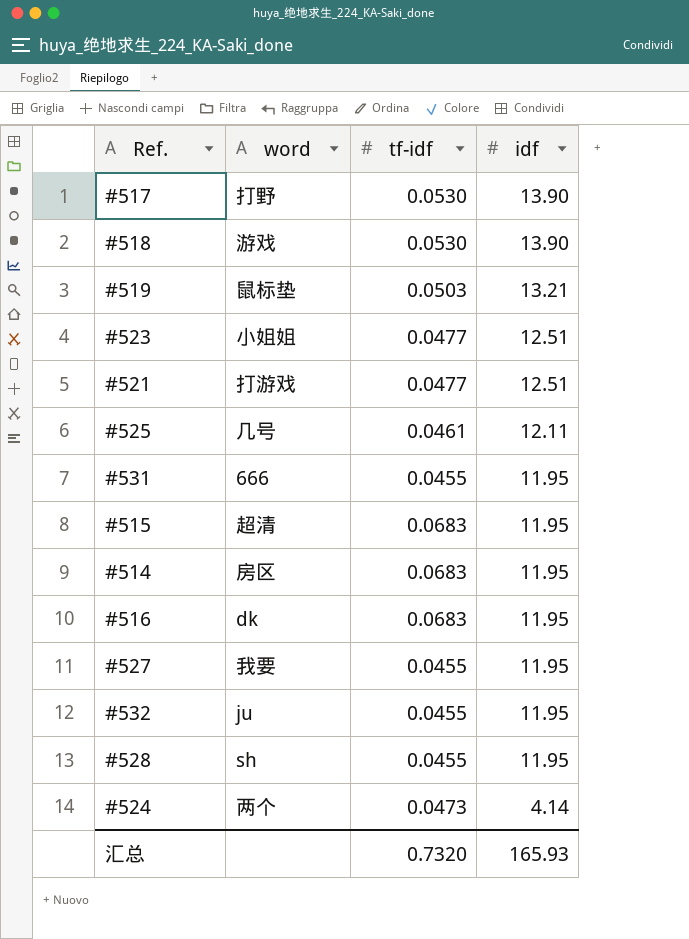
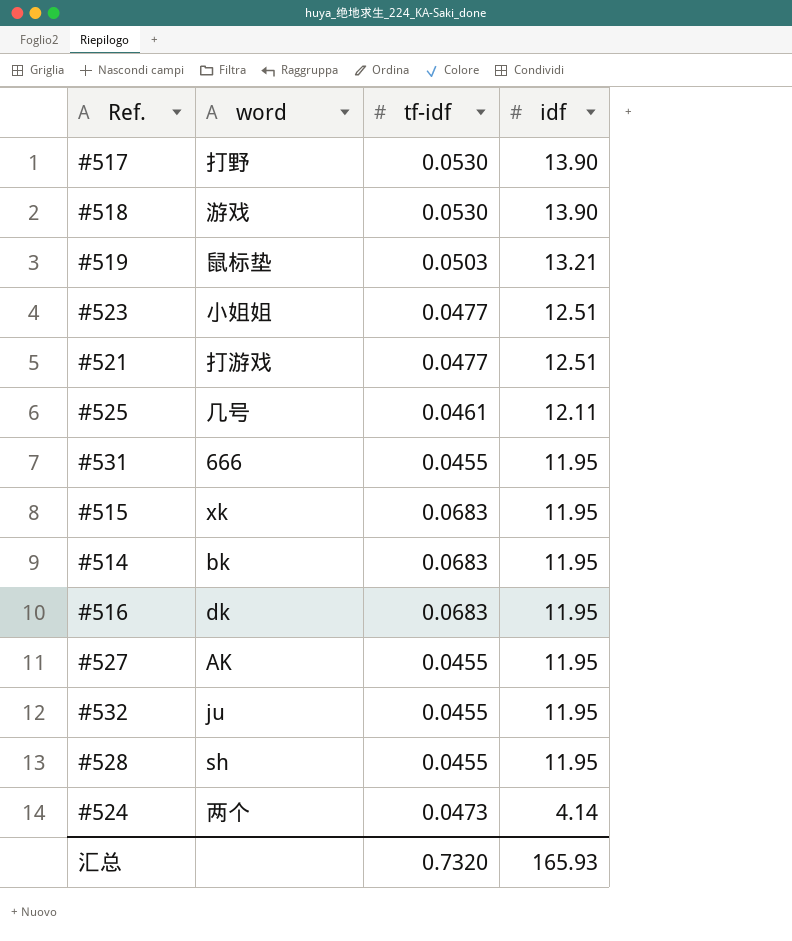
#515 | word: 超清 -> xk
#514 | word: 房区 -> bk
#527 | word: 我要 -> AK

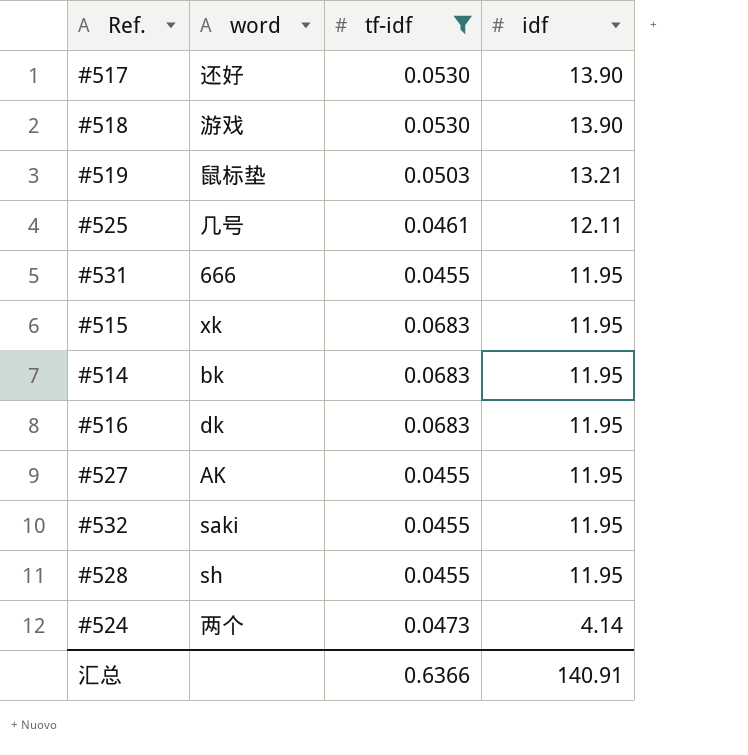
filter: none -> tf-idf != 0.0477
#517 | word: 打野 -> 还好
#532 | word: ju -> saki
汇总 | tf-idf: 0.7320 -> 0.6366
汇总 | idf: 165.93 -> 140.91

